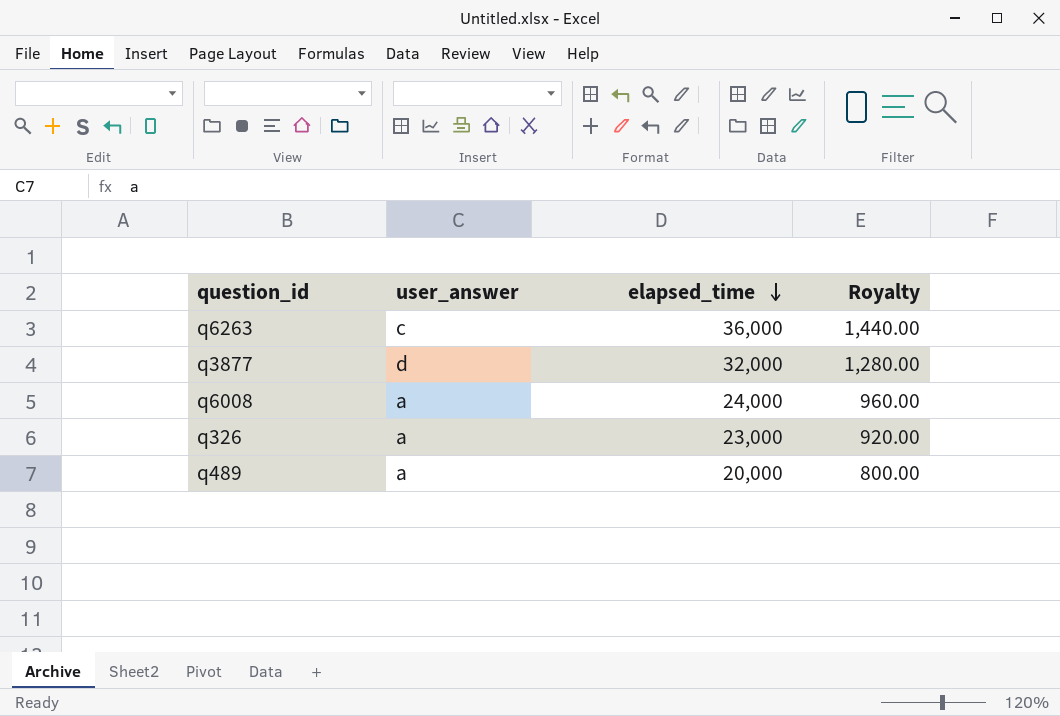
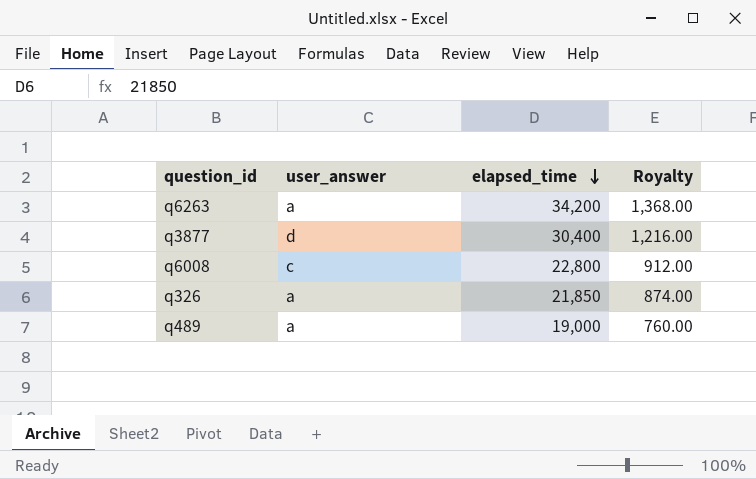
q6263 | user_answer: c -> a
q6263 | elapsed_time: 36,000 -> 34,200
q6263 | Royalty: 1,440.00 -> 1,368.00
q3877 | elapsed_time: 32,000 -> 30,400
q3877 | Royalty: 1,280.00 -> 1,216.00
q6008 | user_answer: a -> c
q6008 | elapsed_time: 24,000 -> 22,800
q6008 | Royalty: 960.00 -> 912.00
q326 | elapsed_time: 23,000 -> 21,850
q326 | Royalty: 920.00 -> 874.00
q489 | elapsed_time: 20,000 -> 19,000
q489 | Royalty: 800.00 -> 760.00

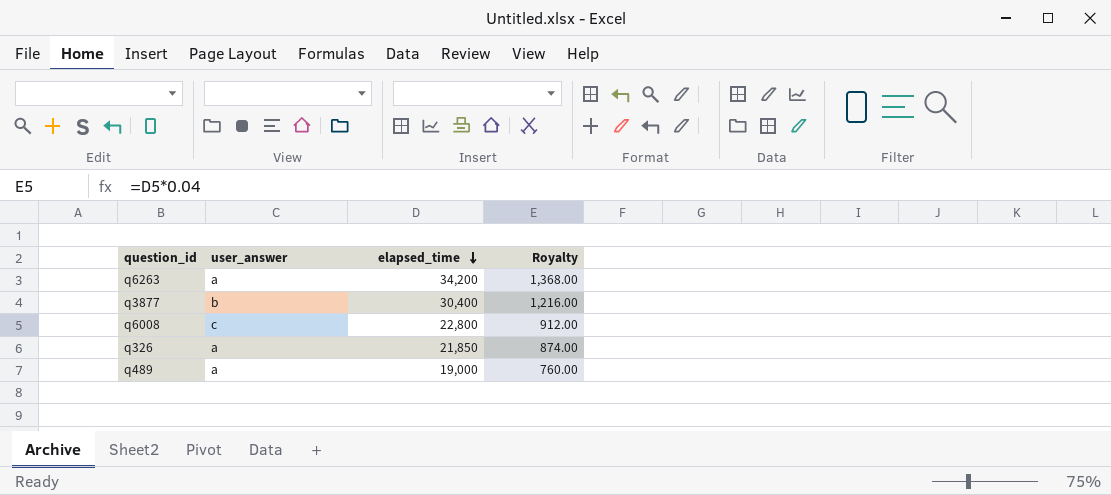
q3877 | user_answer: d -> b

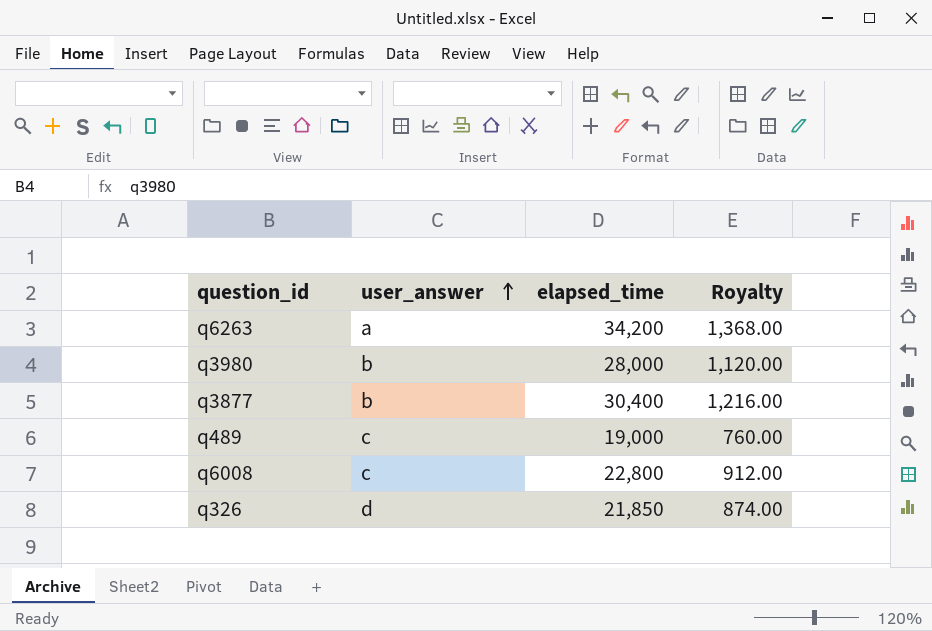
row order: elapsed_time descending -> user_answer ascending
row q3980: none -> b | 28,000 | 1,120.00
q489 | user_answer: a -> c
q326 | user_answer: a -> d

